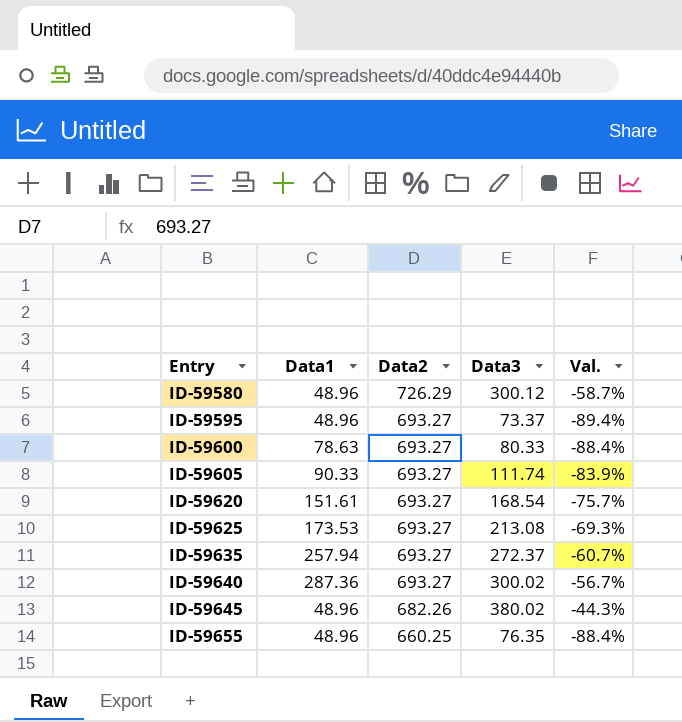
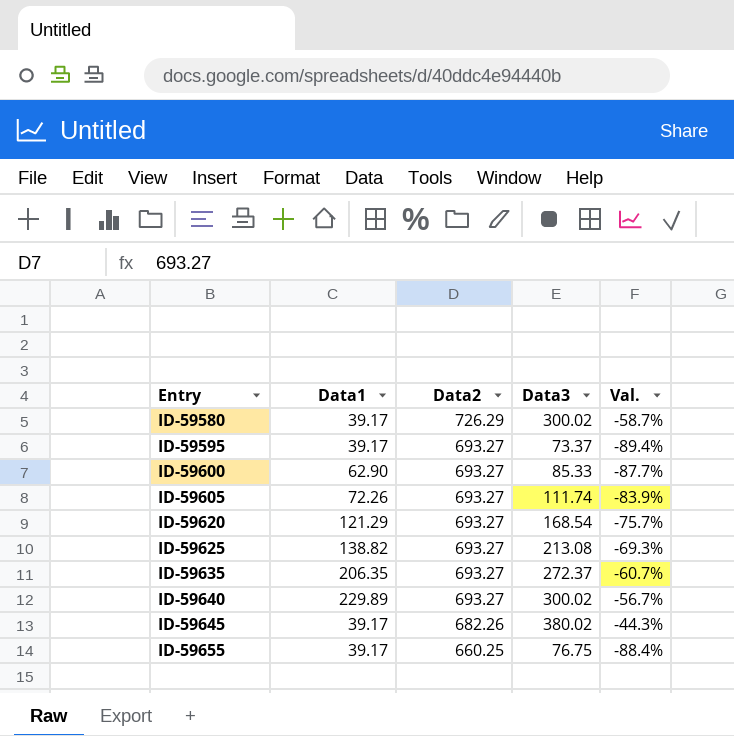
ID-59580 | Data1: 48.96 -> 39.17
ID-59580 | Data3: 300.12 -> 300.02
ID-59595 | Data1: 48.96 -> 39.17
ID-59600 | Data1: 78.63 -> 62.90
ID-59600 | Data3: 80.33 -> 85.33
ID-59600 | Val.: -88.4% -> -87.7%
ID-59605 | Data1: 90.33 -> 72.26
ID-59620 | Data1: 151.61 -> 121.29
ID-59625 | Data1: 173.53 -> 138.82
ID-59635 | Data1: 257.94 -> 206.35
ID-59640 | Data1: 287.36 -> 229.89
ID-59645 | Data1: 48.96 -> 39.17
ID-59655 | Data1: 48.96 -> 39.17
ID-59655 | Data3: 76.35 -> 76.75

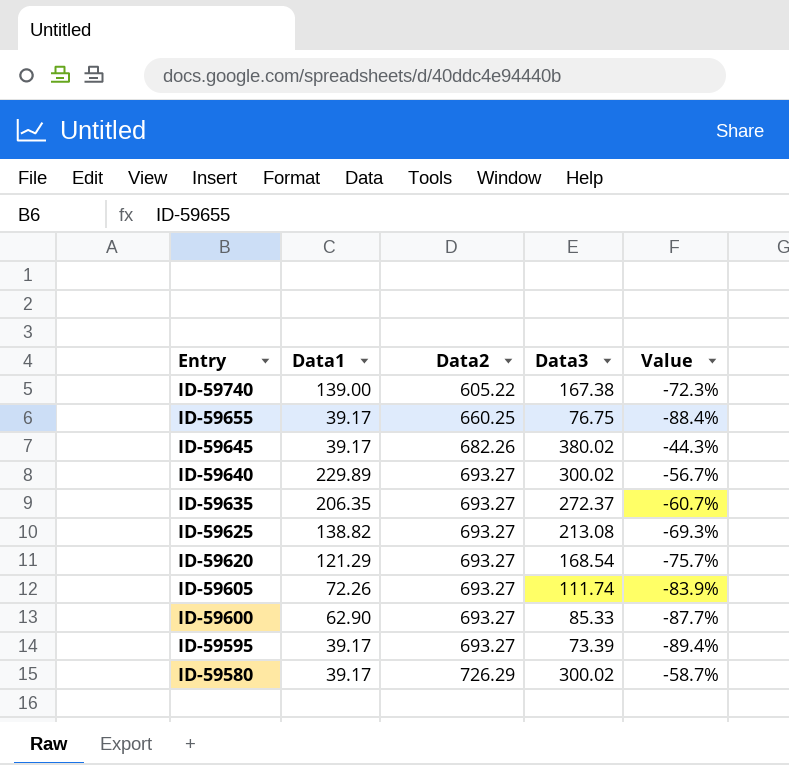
row order: Entry ascending -> Entry descending
column name: Val. -> Value
row ID-59740: none -> 139.00 | 605.22 | 167.38 | -72.3%
ID-59595 | Data3: 73.37 -> 73.39

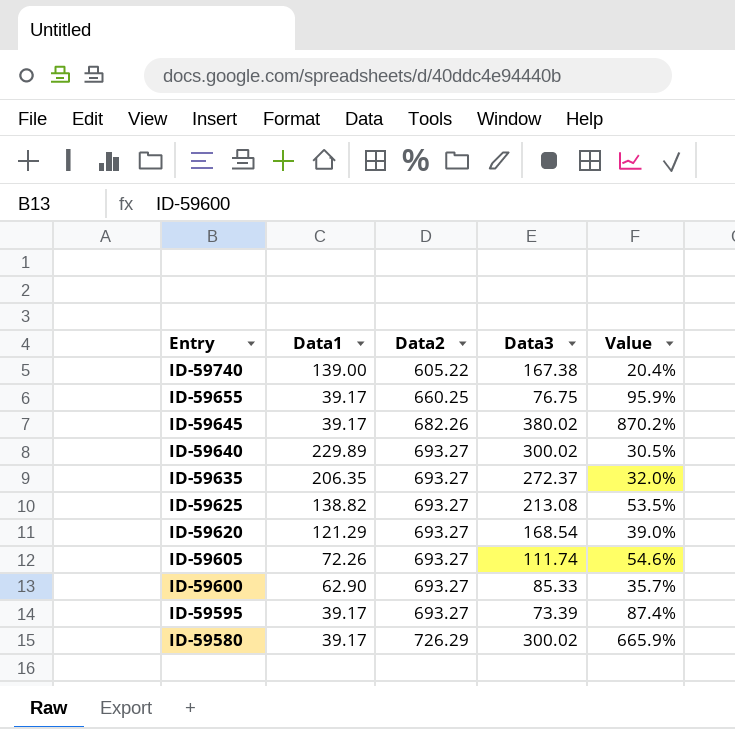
column Value | formula: ([Data3] - [Data2]) / [Data2] -> ([Data3] - [Data1]) / [Data1]

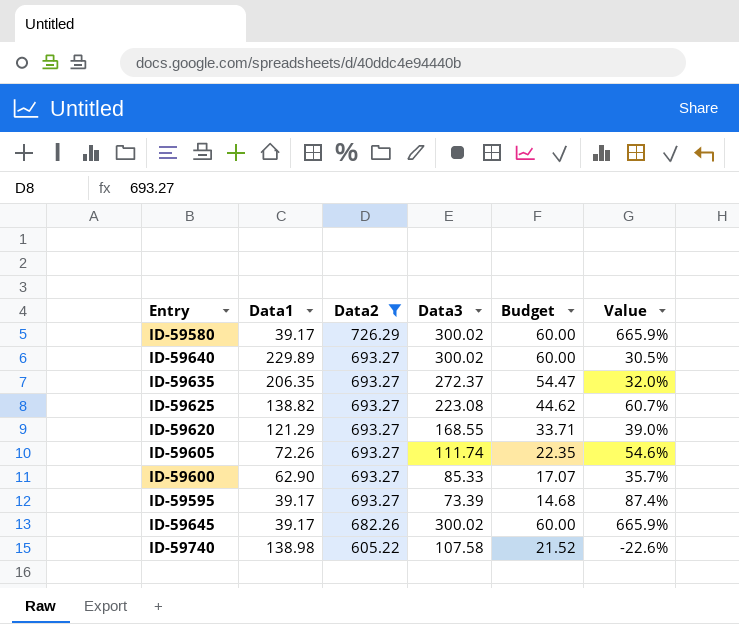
filter: none -> Data2 != 660.25
row order: Entry descending -> Data2 descending
column Budget | formula: none -> [Data3] * 0.2
ID-59625 | Data3: 213.08 -> 223.08
ID-59625 | Value: 53.5% -> 60.7%
ID-59620 | Data3: 168.54 -> 168.55
ID-59645 | Data3: 380.02 -> 300.02
ID-59645 | Value: 870.2% -> 665.9%
ID-59740 | Data1: 139.00 -> 138.98
ID-59740 | Data3: 167.38 -> 107.58
ID-59740 | Value: 20.4% -> -22.6%

